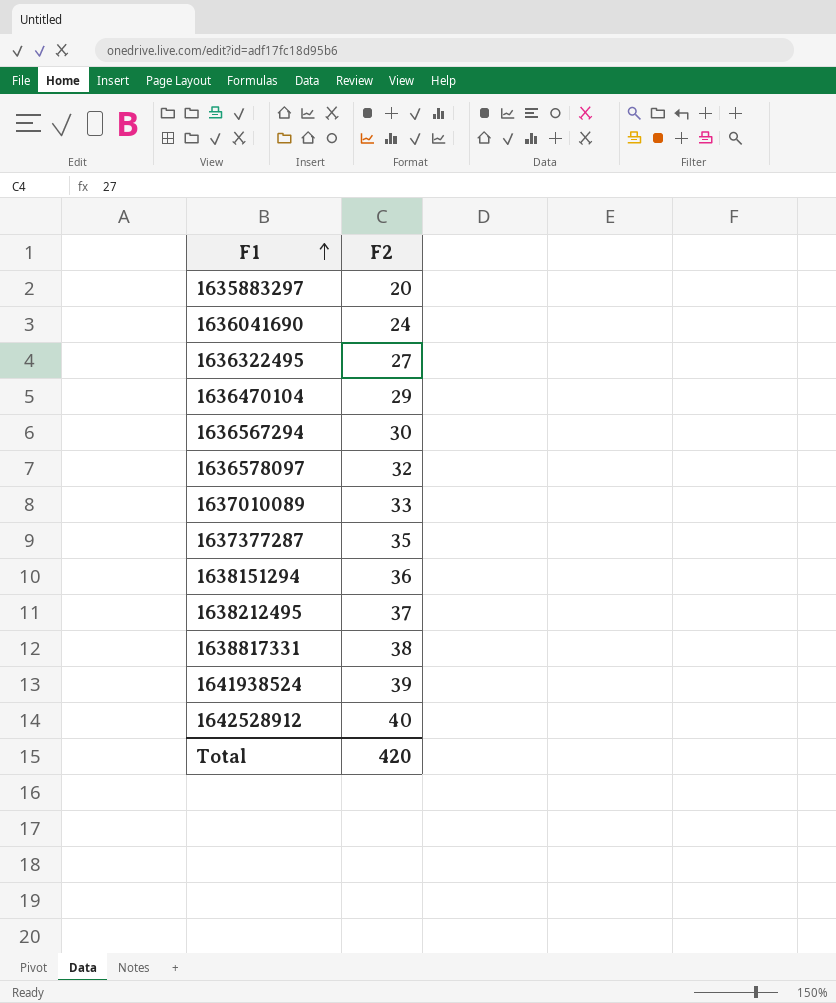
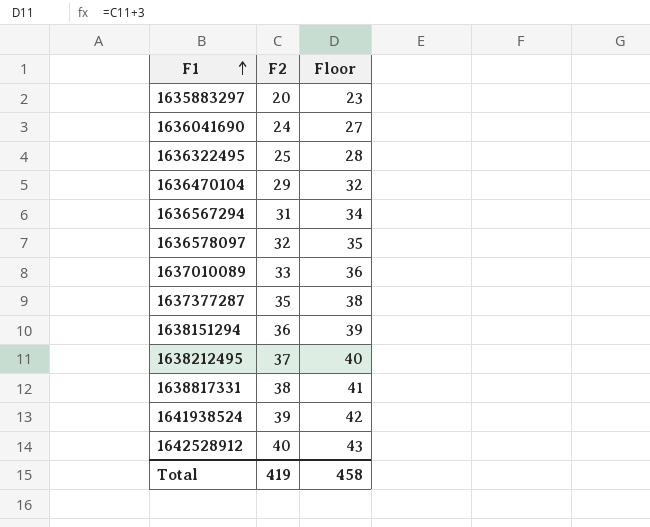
column Floor | formula: none -> [F2] + 3
1636322495 | F2: 27 -> 25
1636567294 | F2: 30 -> 31
Total | F2: 420 -> 419

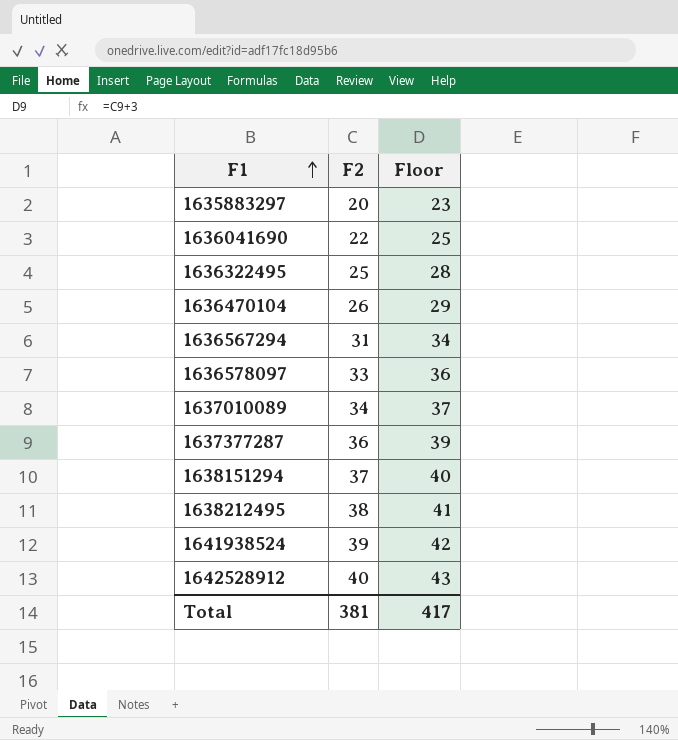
row 1638817331: 38 | 41 -> none
1636041690 | F2: 24 -> 22
1636041690 | Floor: 27 -> 25
1636470104 | F2: 29 -> 26
1636470104 | Floor: 32 -> 29
1636578097 | F2: 32 -> 33
1636578097 | Floor: 35 -> 36
1637010089 | F2: 33 -> 34
1637010089 | Floor: 36 -> 37
1637377287 | F2: 35 -> 36
1637377287 | Floor: 38 -> 39
1638151294 | F2: 36 -> 37
1638151294 | Floor: 39 -> 40
1638212495 | F2: 37 -> 38
1638212495 | Floor: 40 -> 41
Total | F2: 419 -> 381
Total | Floor: 458 -> 417

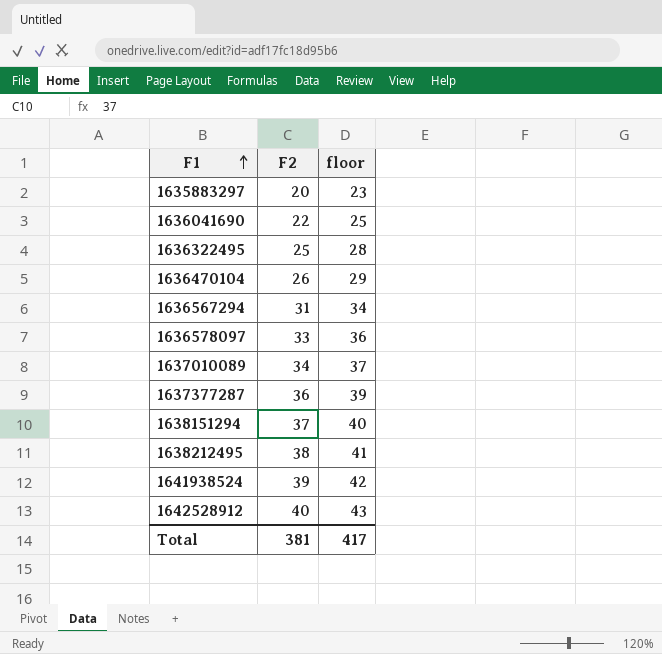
column name: Floor -> floor

